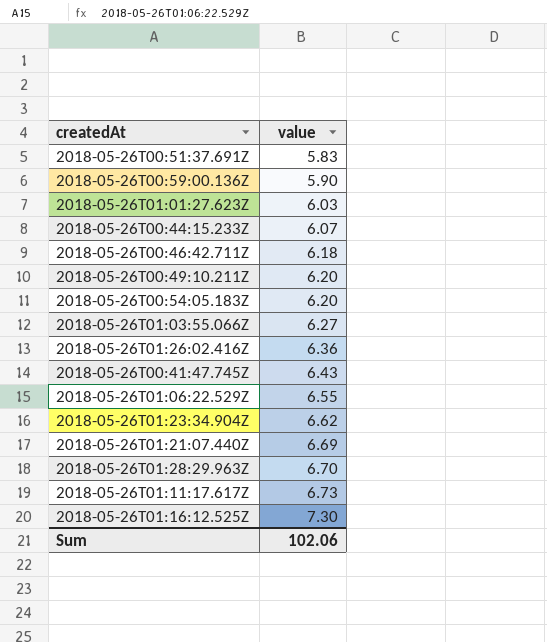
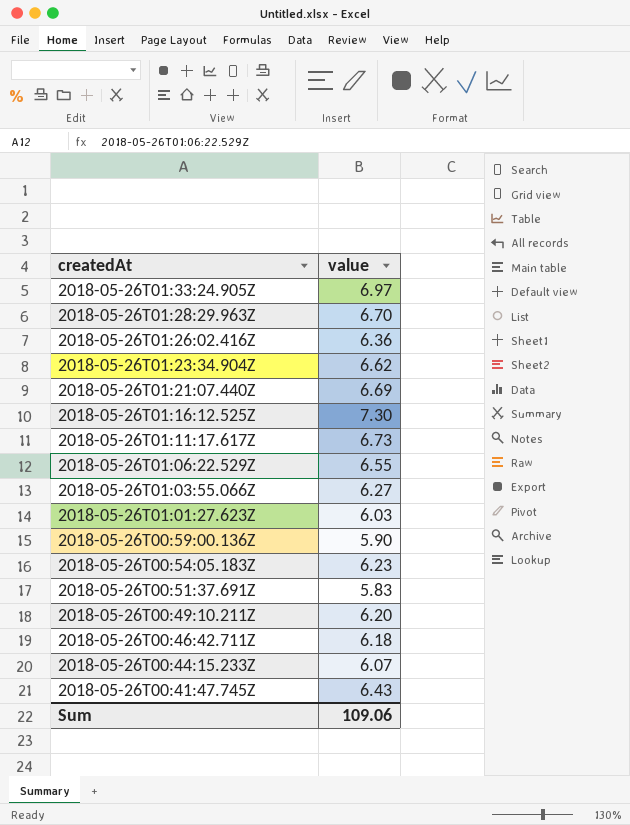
row order: value ascending -> createdAt descending
row 2018-05-26T01:33:24.905Z: none -> 6.97
2018-05-26T00:54:05.183Z | value: 6.20 -> 6.23
Sum | value: 102.06 -> 109.06

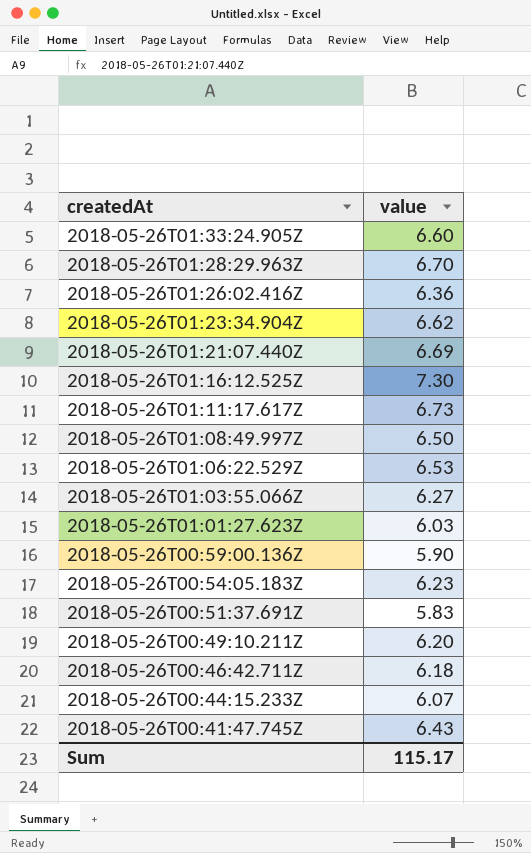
2018-05-26T01:33:24.905Z | value: 6.97 -> 6.60
row 2018-05-26T01:08:49.997Z: none -> 6.50
2018-05-26T01:06:22.529Z | value: 6.55 -> 6.53
Sum | value: 109.06 -> 115.17

